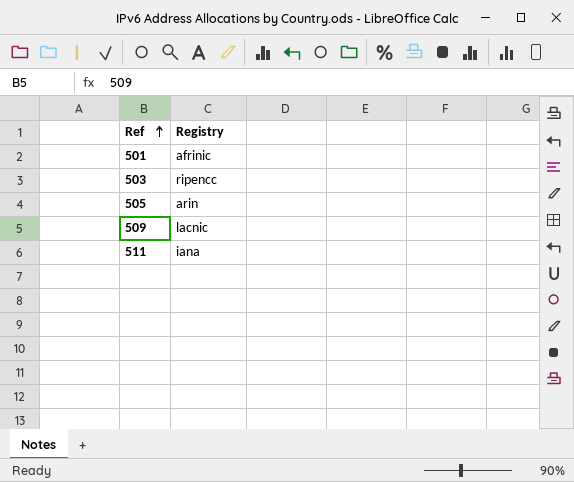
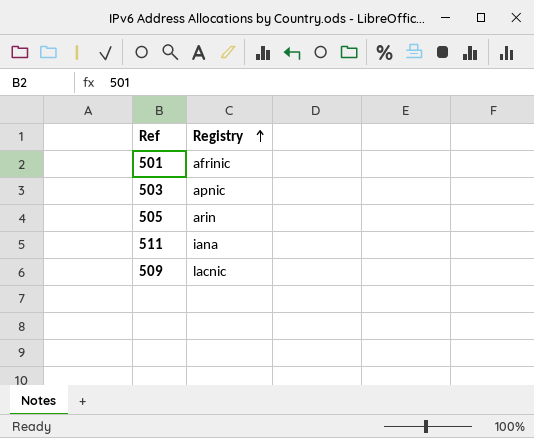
row order: Ref ascending -> Registry ascending
503 | Registry: ripencc -> apnic

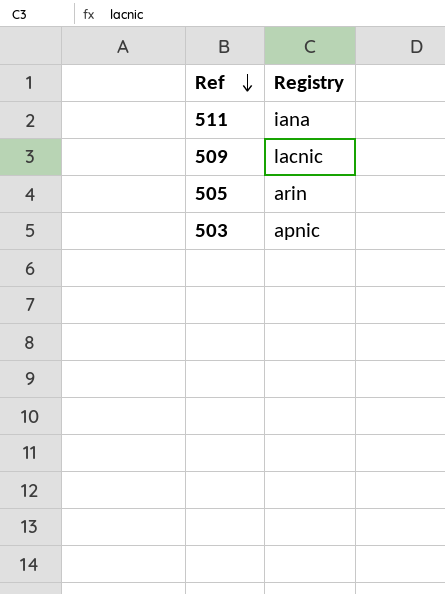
row order: Registry ascending -> Ref descending
row 501: afrinic -> none

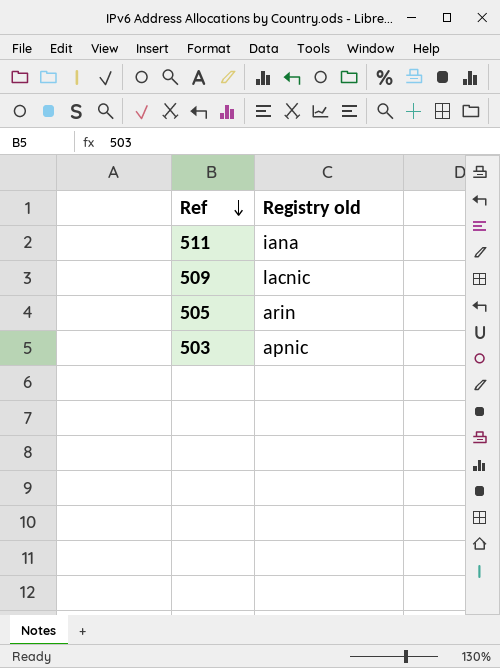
column name: Registry -> Registry old

